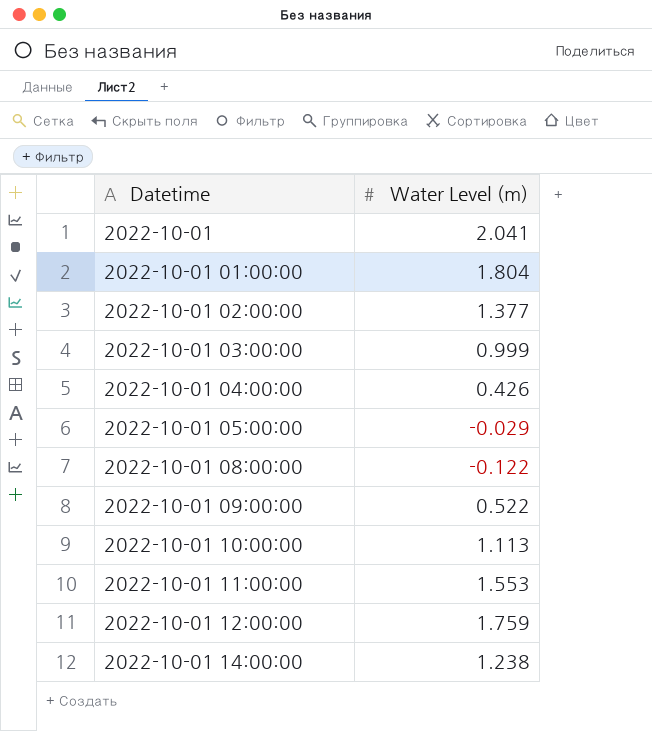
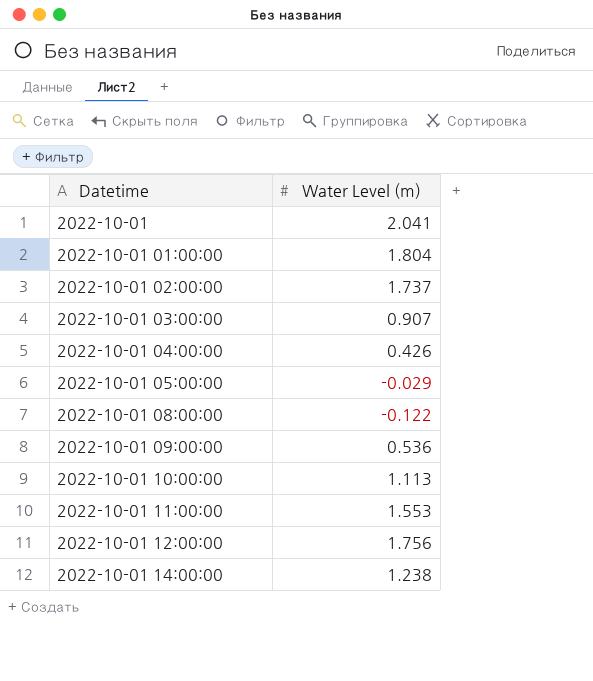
2022-10-01 02:00:00 | Water Level (m): 1.377 -> 1.737
2022-10-01 03:00:00 | Water Level (m): 0.999 -> 0.907
2022-10-01 09:00:00 | Water Level (m): 0.522 -> 0.536
2022-10-01 12:00:00 | Water Level (m): 1.759 -> 1.756

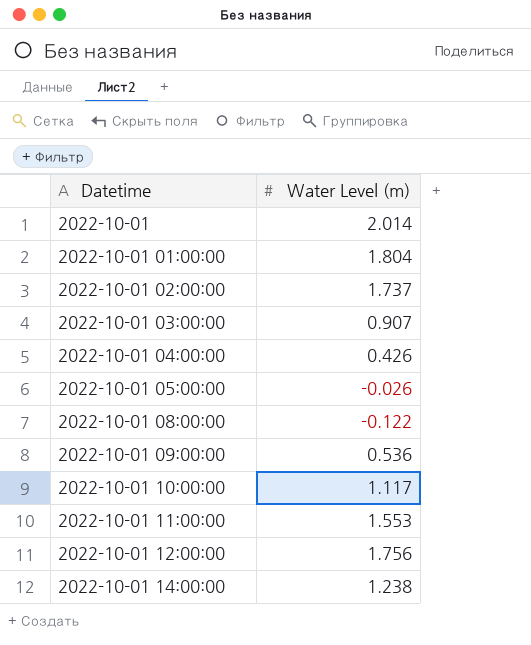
2022-10-01 | Water Level (m): 2.041 -> 2.014
2022-10-01 05:00:00 | Water Level (m): -0.029 -> -0.026
2022-10-01 10:00:00 | Water Level (m): 1.113 -> 1.117

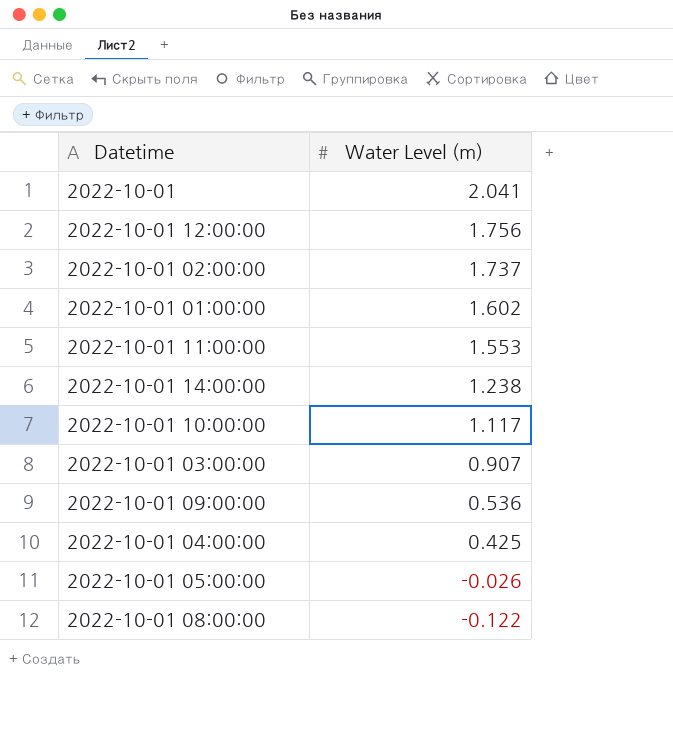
row order: Datetime ascending -> Water Level (m) descending
2022-10-01 | Water Level (m): 2.014 -> 2.041
2022-10-01 01:00:00 | Water Level (m): 1.804 -> 1.602
2022-10-01 04:00:00 | Water Level (m): 0.426 -> 0.425

